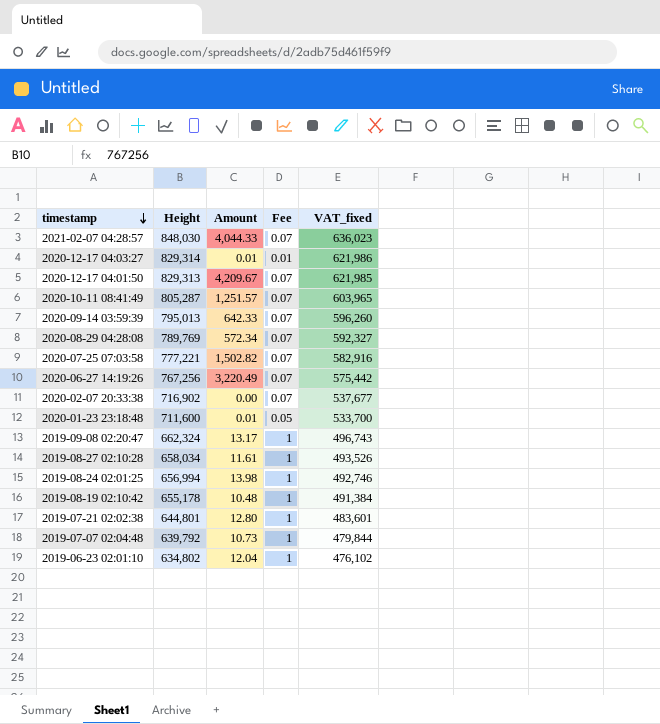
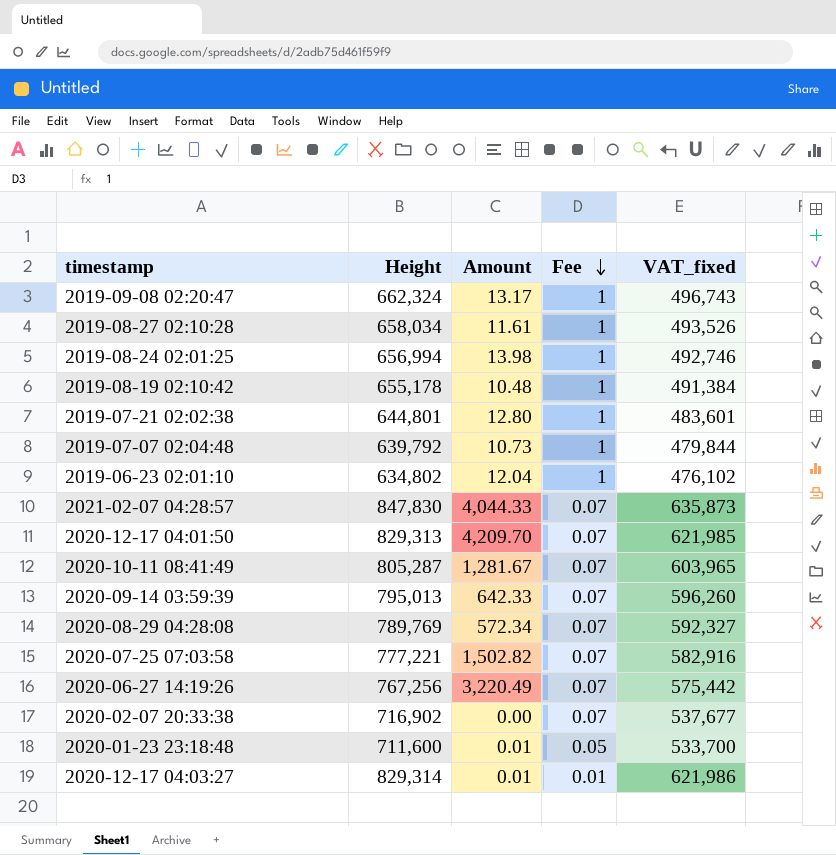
row order: timestamp descending -> Fee descending
2021-02-07 04:28:57 | Height: 848,030 -> 847,830
2021-02-07 04:28:57 | VAT_fixed: 636,023 -> 635,873
2020-12-17 04:01:50 | Amount: 4,209.67 -> 4,209.70
2020-10-11 08:41:49 | Amount: 1,251.57 -> 1,281.67

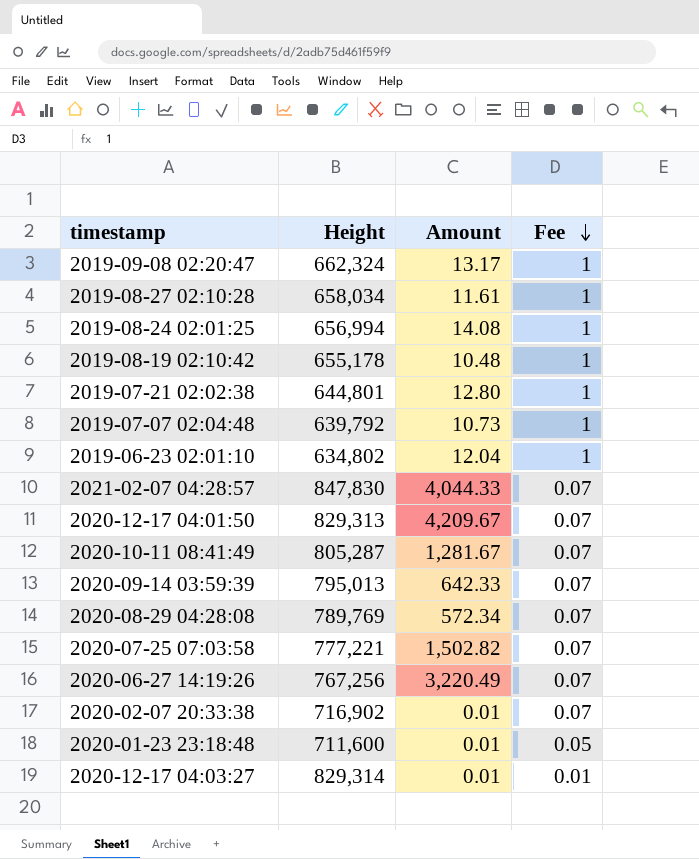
column VAT_fixed | formula: [Height] * 0.75 -> none
2019-08-24 02:01:25 | Amount: 13.98 -> 14.08
2020-12-17 04:01:50 | Amount: 4,209.70 -> 4,209.67
2020-02-07 20:33:38 | Amount: 0.00 -> 0.01

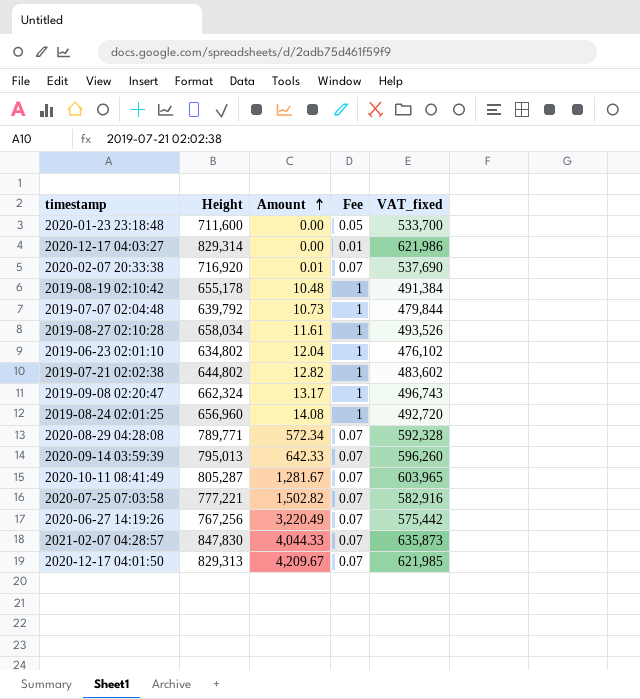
row order: Fee descending -> Amount ascending
column VAT_fixed | formula: none -> [Height] * 0.75
2020-01-23 23:18:48 | Amount: 0.01 -> 0.00
2020-12-17 04:03:27 | Amount: 0.01 -> 0.00
2020-02-07 20:33:38 | Height: 716,902 -> 716,920
2019-07-21 02:02:38 | Height: 644,801 -> 644,802
2019-07-21 02:02:38 | Amount: 12.80 -> 12.82
2019-08-24 02:01:25 | Height: 656,994 -> 656,960
2020-08-29 04:28:08 | Height: 789,769 -> 789,771

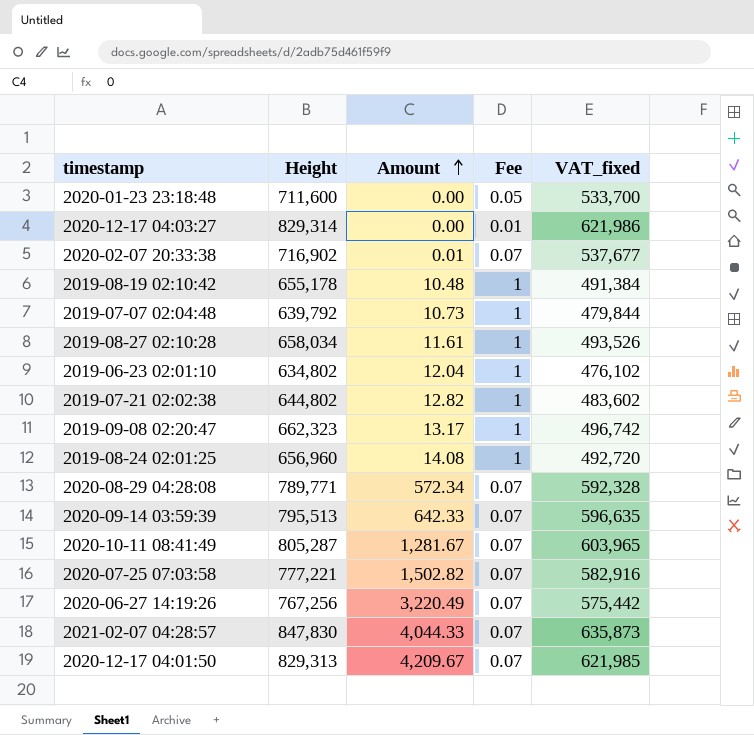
2020-02-07 20:33:38 | Height: 716,920 -> 716,902
2020-02-07 20:33:38 | VAT_fixed: 537,690 -> 537,677
2019-09-08 02:20:47 | Height: 662,324 -> 662,323
2019-09-08 02:20:47 | VAT_fixed: 496,743 -> 496,742
2020-09-14 03:59:39 | Height: 795,013 -> 795,513
2020-09-14 03:59:39 | VAT_fixed: 596,260 -> 596,635

